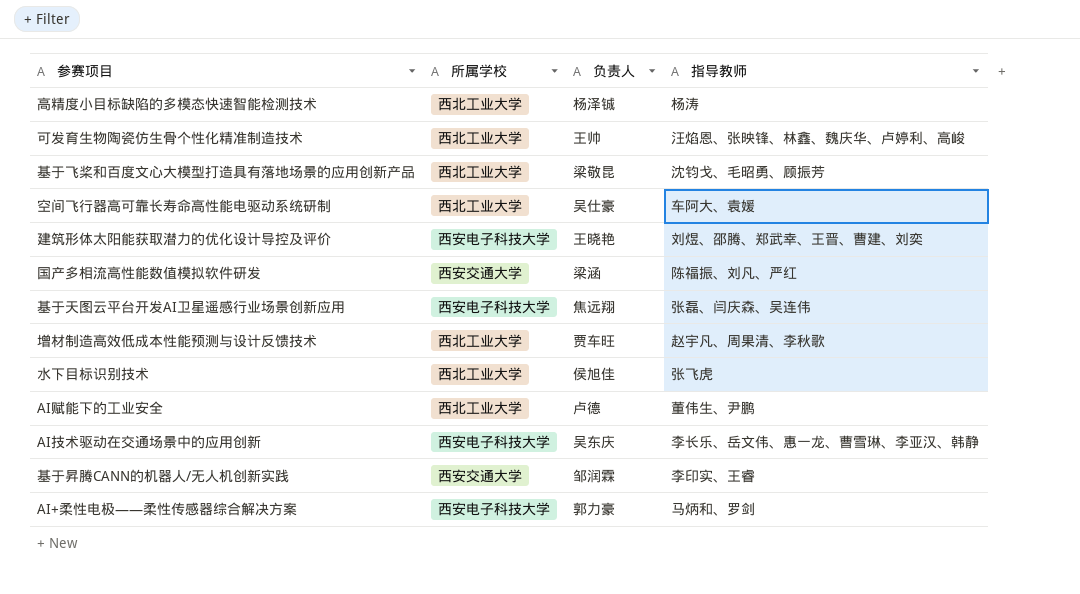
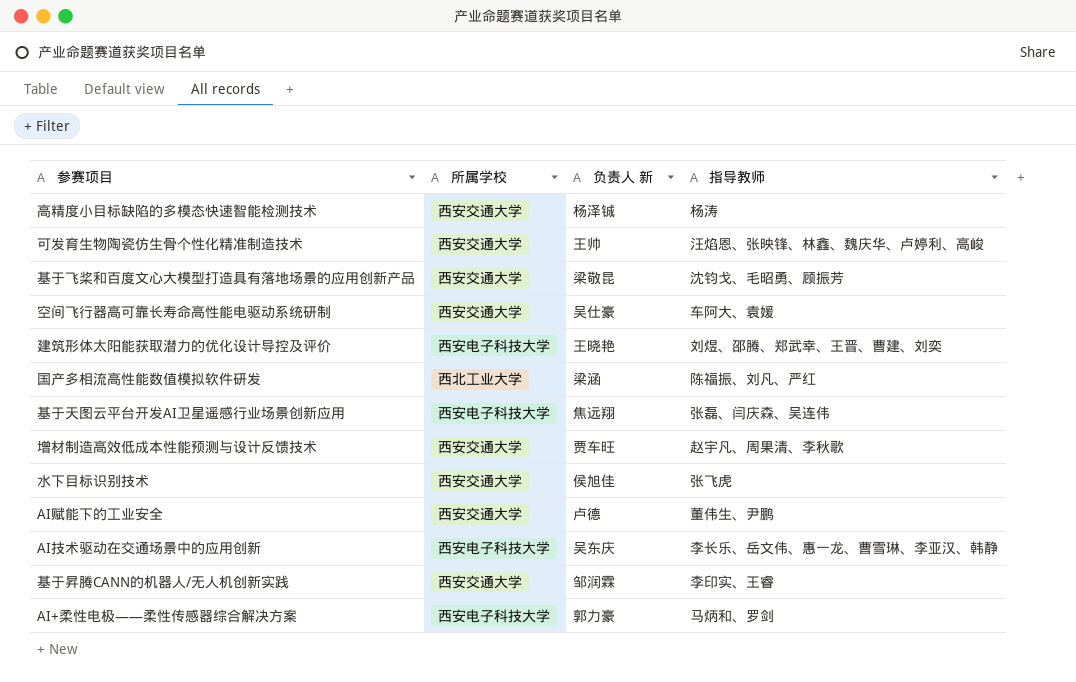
column name: 负责人 -> 负责人 新
高精度小目标缺陷的多模态快速智能检测技术 | 所属学校: 西北工业大学 -> 西安交通大学
可发育生物陶瓷仿生骨个性化精准制造技术 | 所属学校: 西北工业大学 -> 西安交通大学
基于飞桨和百度文心大模型打造具有落地场景的应用创新产品 | 所属学校: 西北工业大学 -> 西安交通大学
空间飞行器高可靠长寿命高性能电驱动系统研制 | 所属学校: 西北工业大学 -> 西安交通大学
国产多相流高性能数值模拟软件研发 | 所属学校: 西安交通大学 -> 西北工业大学
增材制造高效低成本性能预测与设计反馈技术 | 所属学校: 西北工业大学 -> 西安交通大学
水下目标识别技术 | 所属学校: 西北工业大学 -> 西安交通大学
AI赋能下的工业安全 | 所属学校: 西北工业大学 -> 西安交通大学

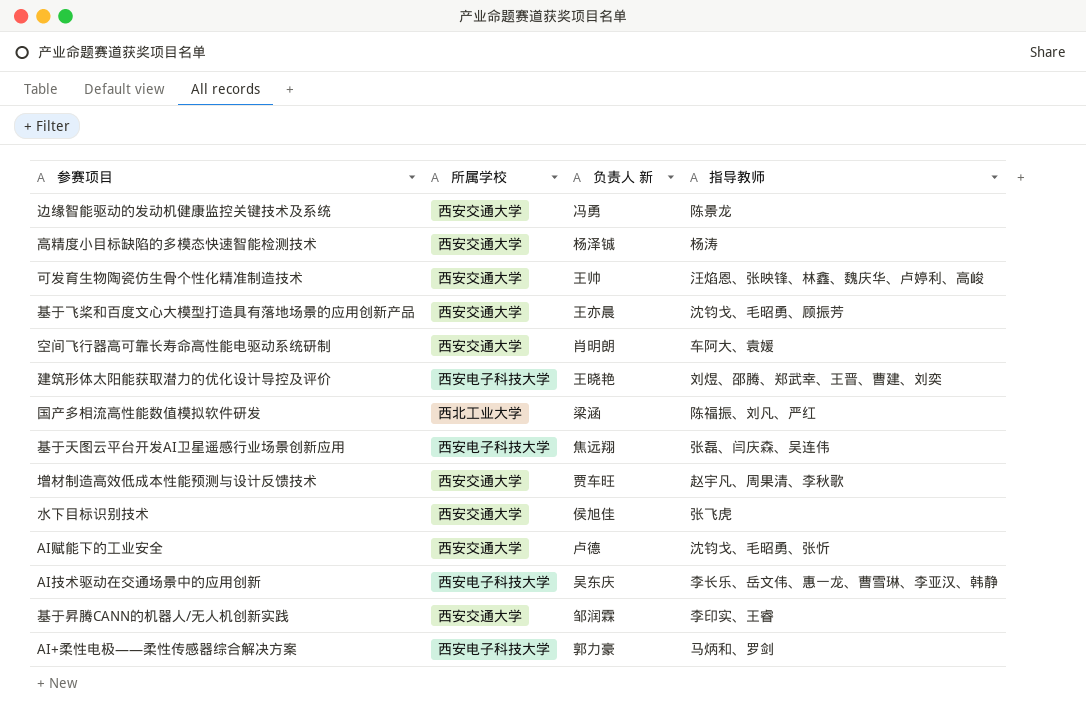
row 边缘智能驱动的发动机健康监控关键技术及系统: none -> 西安交通大学 | 冯勇 | 陈景龙
基于飞桨和百度文心大模型打造具有落地场景的应用创新产品 | 负责人 新: 梁敬昆 -> 王亦晨
空间飞行器高可靠长寿命高性能电驱动系统研制 | 负责人 新: 吴仕豪 -> 肖明朗
AI赋能下的工业安全 | 指导教师: 董伟生、尹鹏 -> 沈钧戈、毛昭勇、张忻

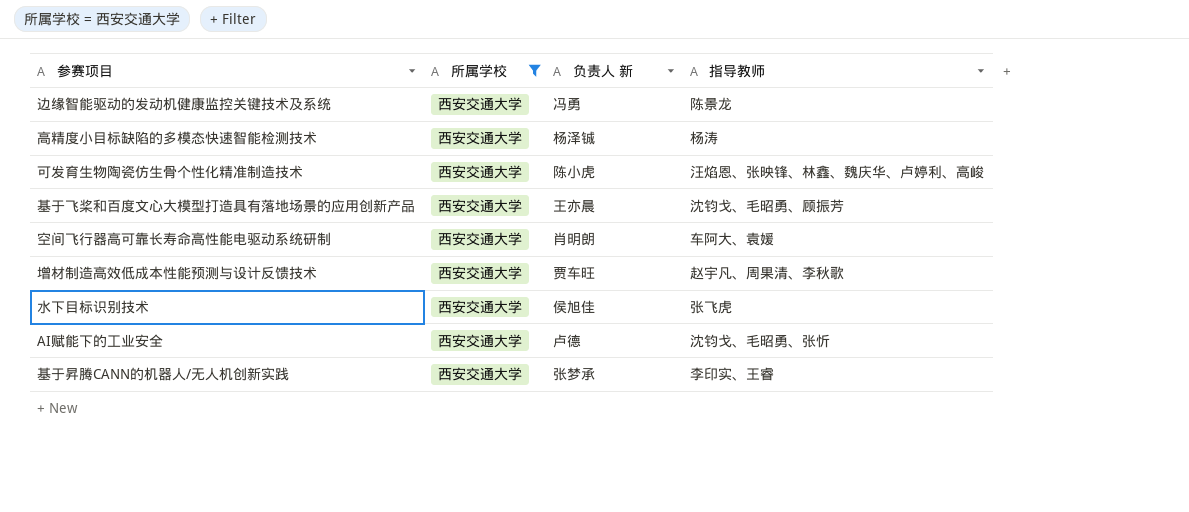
filter: none -> 所属学校 = 西安交通大学
可发育生物陶瓷仿生骨个性化精准制造技术 | 负责人 新: 王帅 -> 陈小虎
基于昇腾CANN的机器人/无人机创新实践 | 负责人 新: 邹润霖 -> 张梦承

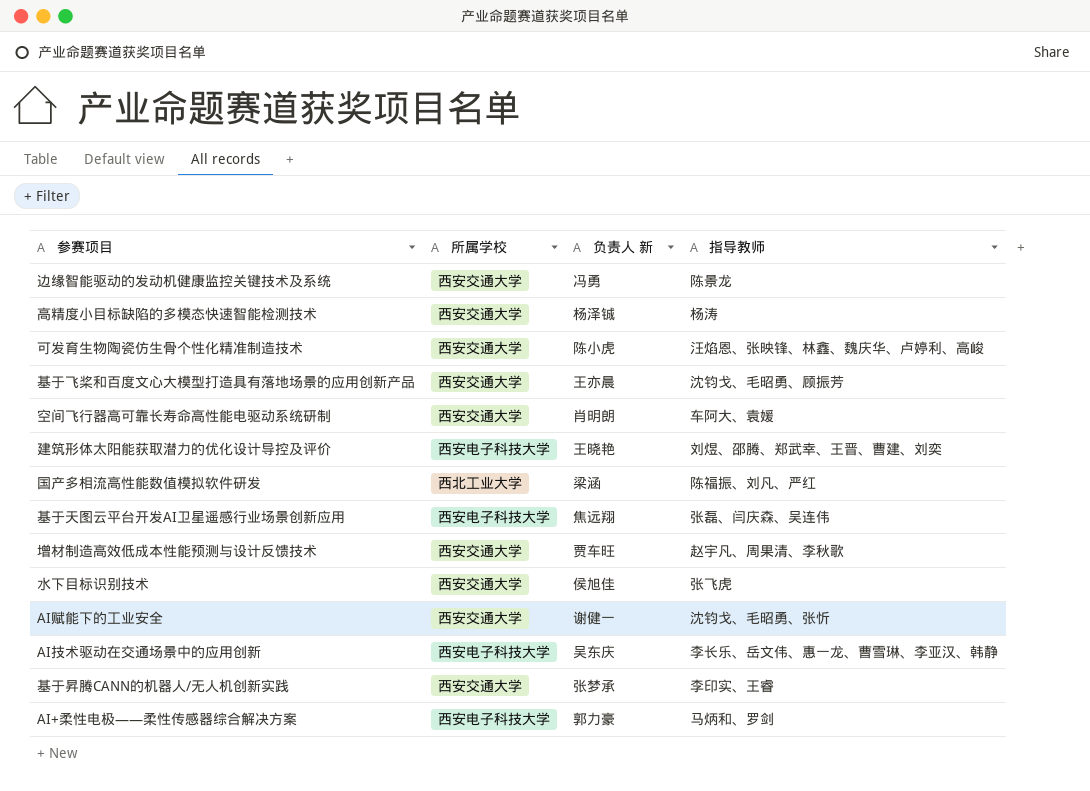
filter: 所属学校 = 西安交通大学 -> none
AI赋能下的工业安全 | 负责人 新: 卢德 -> 谢健一

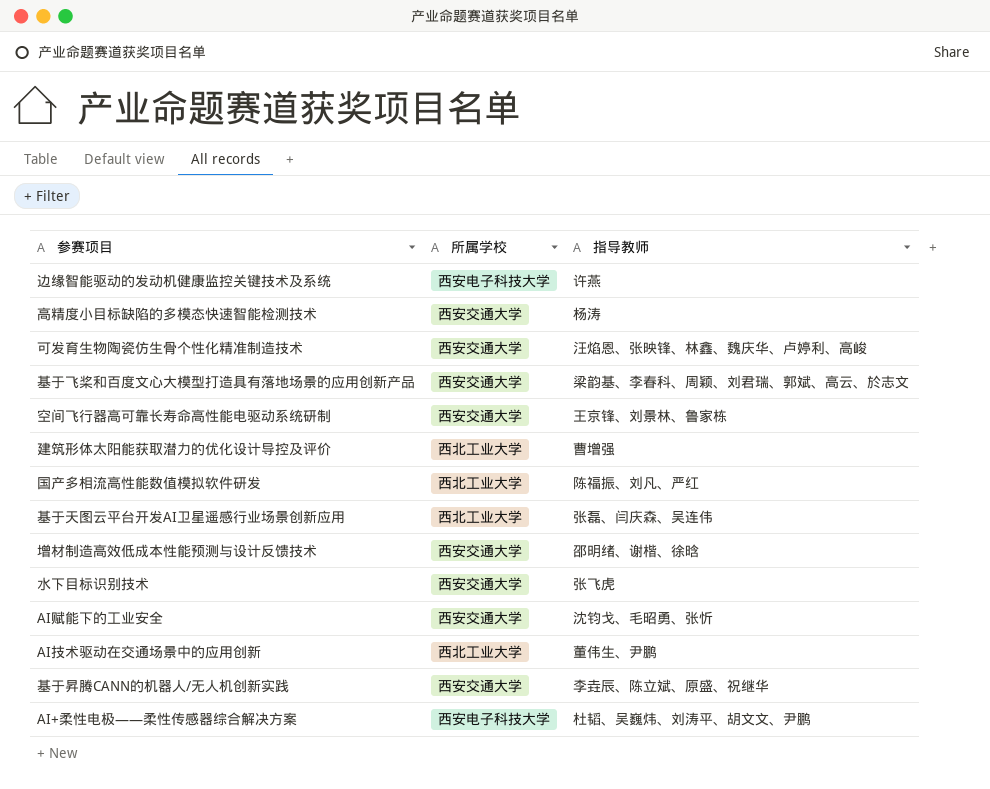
column 负责人 新 | position: 3 -> none
边缘智能驱动的发动机健康监控关键技术及系统 | 所属学校: 西安交通大学 -> 西安电子科技大学
边缘智能驱动的发动机健康监控关键技术及系统 | 指导教师: 陈景龙 -> 许燕
基于飞桨和百度文心大模型打造具有落地场景的应用创新产品 | 指导教师: 沈钧戈、毛昭勇、顾振芳 -> 梁韵基、李春科、周颖、刘君瑞、郭斌、高云、於志文
空间飞行器高可靠长寿命高性能电驱动系统研制 | 指导教师: 车阿大、袁媛 -> 王京锋、刘景林、鲁家栋
建筑形体太阳能获取潜力的优化设计导控及评价 | 所属学校: 西安电子科技大学 -> 西北工业大学
建筑形体太阳能获取潜力的优化设计导控及评价 | 指导教师: 刘煜、邵腾、郑武幸、王晋、曹建、刘奕 -> 曹增强
基于天图云平台开发AI卫星遥感行业场景创新应用 | 所属学校: 西安电子科技大学 -> 西北工业大学
增材制造高效低成本性能预测与设计反馈技术 | 指导教师: 赵宇凡、周果清、李秋歌 -> 邵明绪、谢楷、徐晗
AI技术驱动在交通场景中的应用创新 | 所属学校: 西安电子科技大学 -> 西北工业大学
AI技术驱动在交通场景中的应用创新 | 指导教师: 李长乐、岳文伟、惠一龙、曹雪琳、李亚汉、韩静 -> 董伟生、尹鹏
基于昇腾CANN的机器人/无人机创新实践 | 指导教师: 李印实、王睿 -> 李垚辰、陈立斌、原盛、祝继华
AI+柔性电极——柔性传感器综合解决方案 | 指导教师: 马炳和、罗剑 -> 杜韬、吴巍炜、刘涛平、胡文文、尹鹏

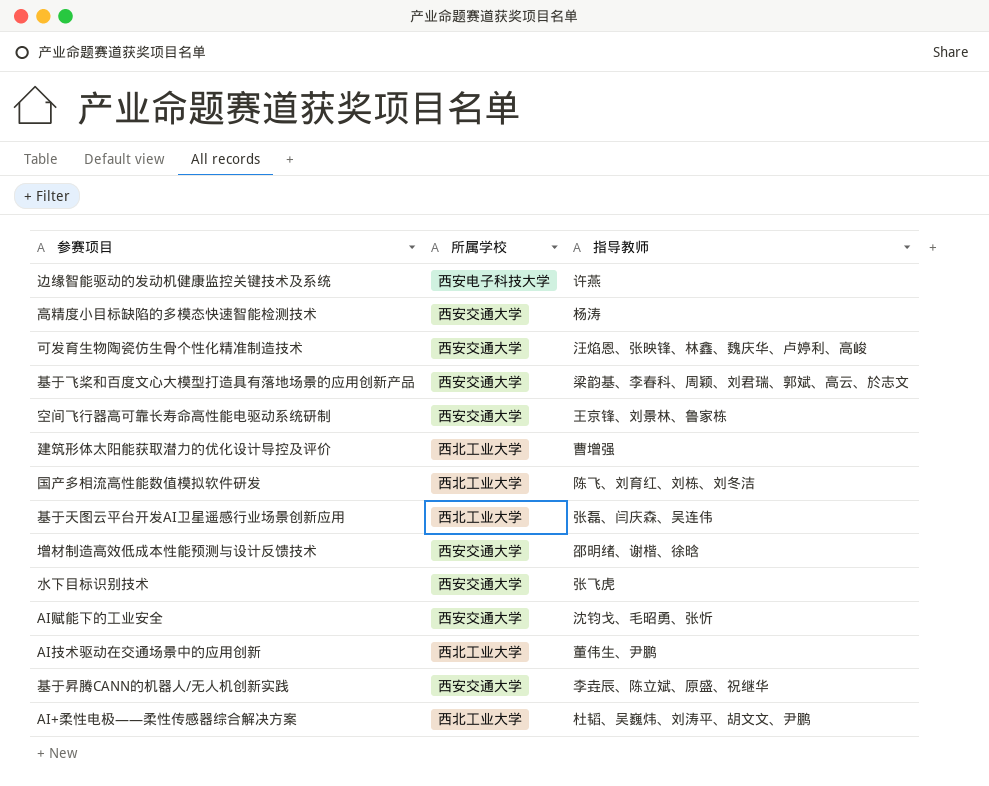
国产多相流高性能数值模拟软件研发 | 指导教师: 陈福振、刘凡、严红 -> 陈飞、刘育红、刘栋、刘冬洁
AI+柔性电极——柔性传感器综合解决方案 | 所属学校: 西安电子科技大学 -> 西北工业大学

